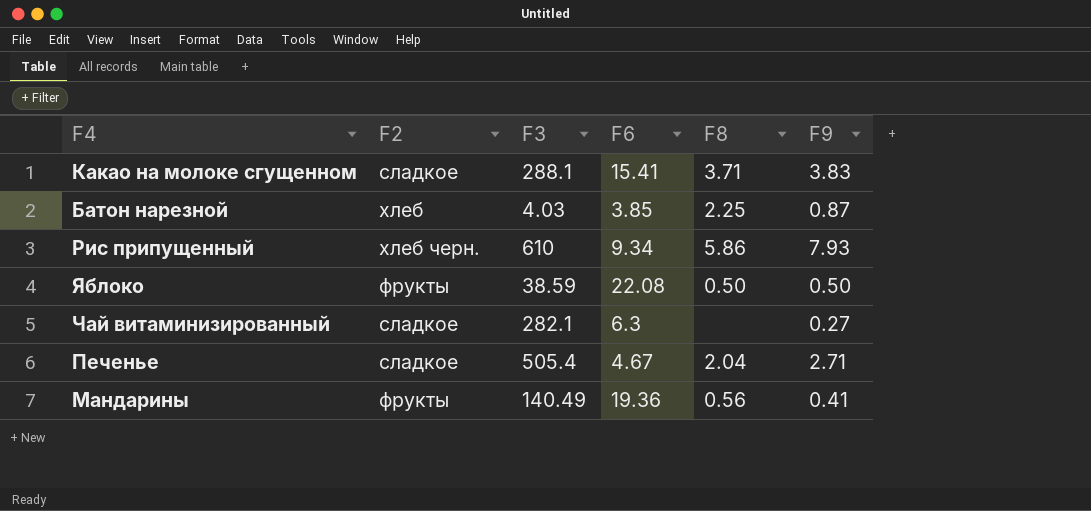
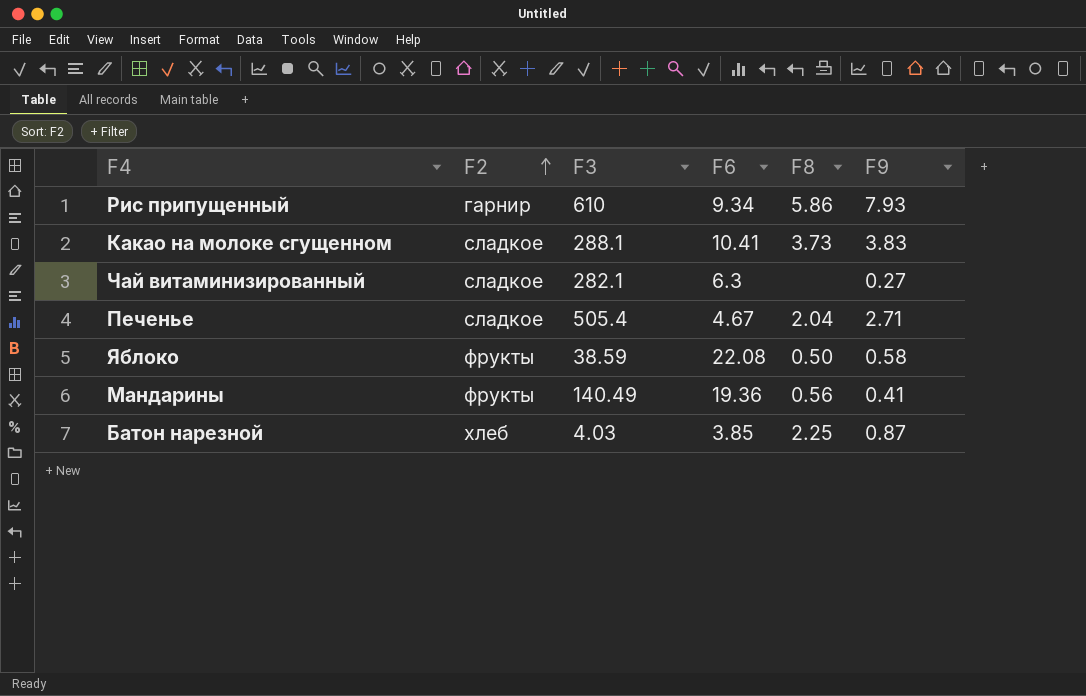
row order: none -> F2 ascending
Рис припущенный | F2: хлеб черн. -> гарнир
Какао на молоке сгущенном | F6: 15.41 -> 10.41
Какао на молоке сгущенном | F8: 3.71 -> 3.73
Яблоко | F9: 0.50 -> 0.58

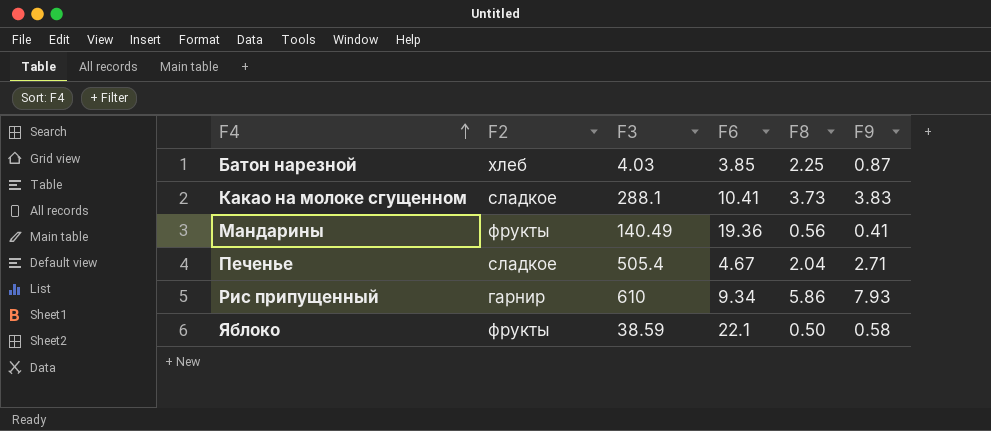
row order: F2 ascending -> F4 ascending
row Чай витаминизированный: сладкое | 282.1 | 6.3 | none | 0.27 -> none
Яблоко | F6: 22.08 -> 22.1

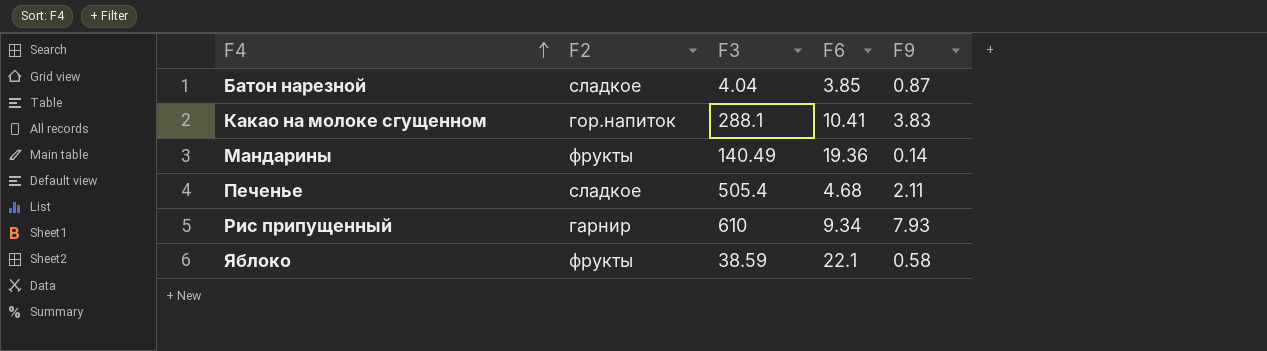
column F8 | position: 5 -> none
Батон нарезной | F2: хлеб -> сладкое
Батон нарезной | F3: 4.03 -> 4.04
Какао на молоке сгущенном | F2: сладкое -> гор.напиток
Мандарины | F9: 0.41 -> 0.14
Печенье | F6: 4.67 -> 4.68
Печенье | F9: 2.71 -> 2.11

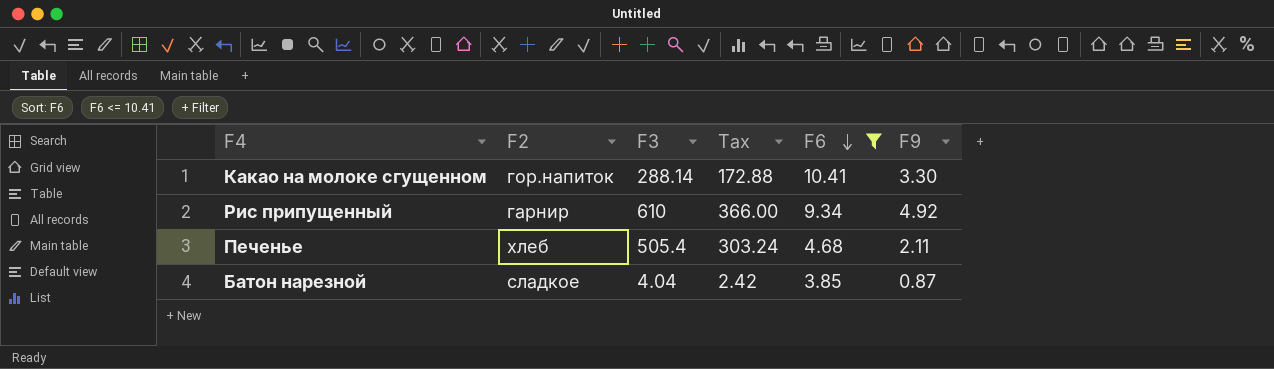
filter: none -> F6 <= 10.41
row order: F4 ascending -> F6 descending
column Tax | formula: none -> [F3] * 0.6
Какао на молоке сгущенном | F3: 288.1 -> 288.14
Какао на молоке сгущенном | F9: 3.83 -> 3.30
Рис припущенный | F9: 7.93 -> 4.92
Печенье | F2: сладкое -> хлеб

